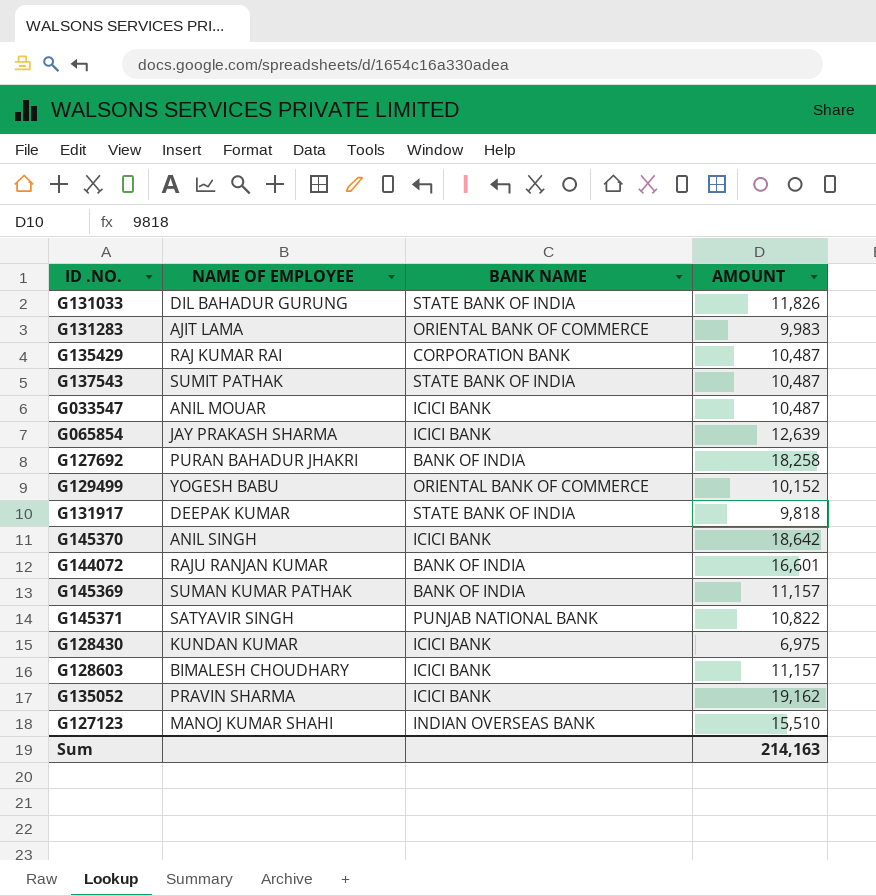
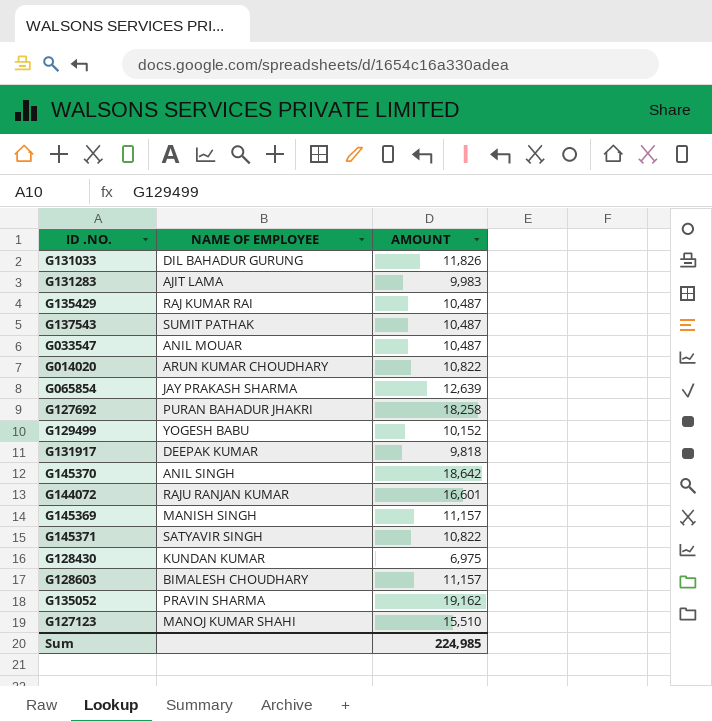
column BANK NAME | position: 3 -> none
row G014020: none -> ARUN KUMAR CHOUDHARY | 10,822
G145369 | NAME OF EMPLOYEE: SUMAN KUMAR PATHAK -> MANISH SINGH
Sum | AMOUNT: 214,163 -> 224,985

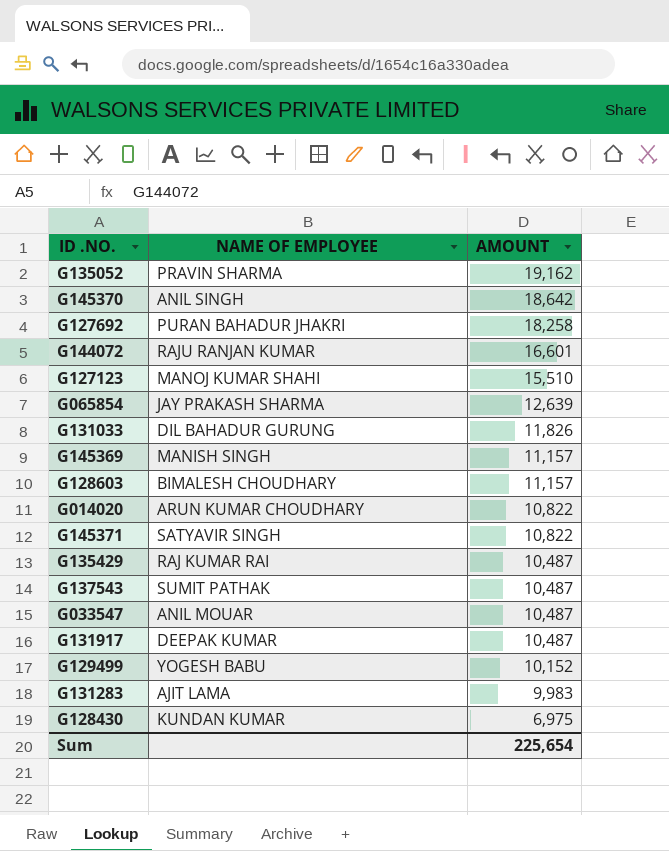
row order: none -> AMOUNT descending
G131917 | AMOUNT: 9,818 -> 10,487
Sum | AMOUNT: 224,985 -> 225,654

